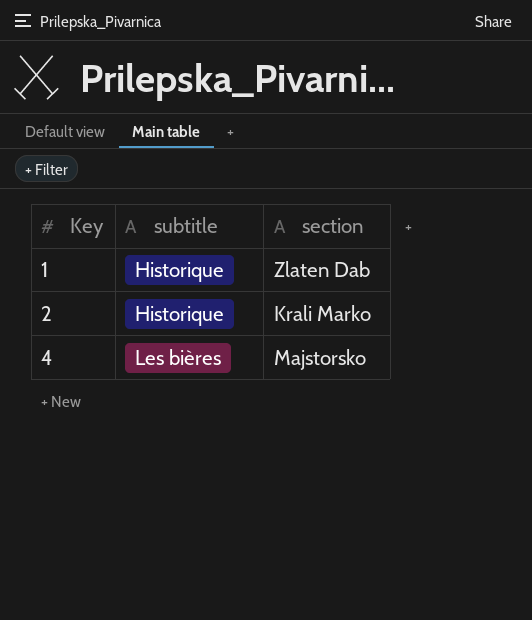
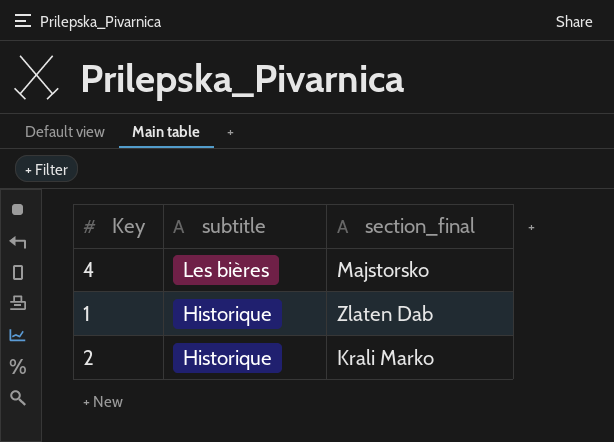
row order: Key ascending -> subtitle descending
column name: section -> section_final

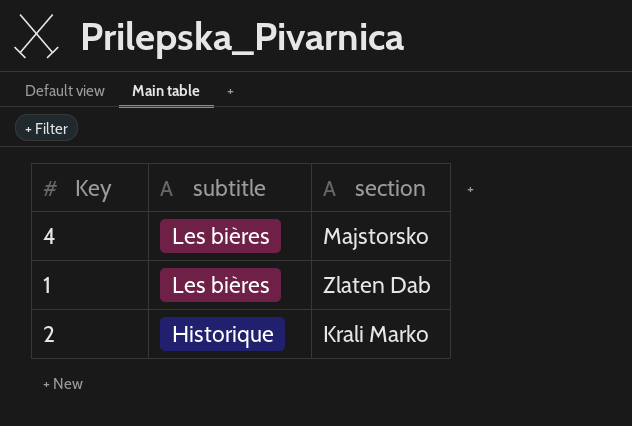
column name: section_final -> section
1 | subtitle: Historique -> Les bières

